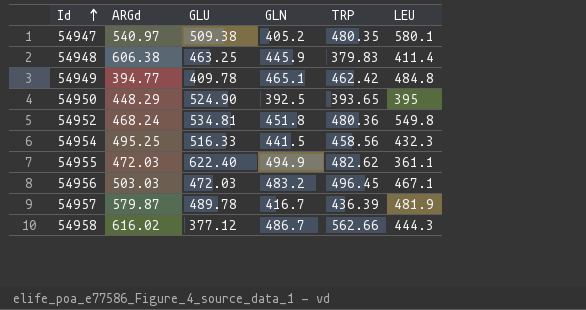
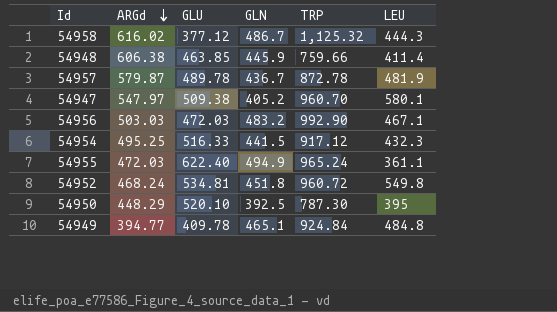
row order: Id ascending -> ARGd descending
54958 | TRP: 562.66 -> 1,125.32
54948 | GLU: 463.25 -> 463.85
54948 | TRP: 379.83 -> 759.66
54957 | GLN: 416.7 -> 436.7
54957 | TRP: 436.39 -> 872.78
54947 | ARGd: 540.97 -> 547.97
54947 | TRP: 480.35 -> 960.70
54956 | TRP: 496.45 -> 992.90
54954 | TRP: 458.56 -> 917.12
54955 | TRP: 482.62 -> 965.24
54952 | TRP: 480.36 -> 960.72
54950 | GLU: 524.90 -> 520.10
54950 | TRP: 393.65 -> 787.30
54949 | TRP: 462.42 -> 924.84

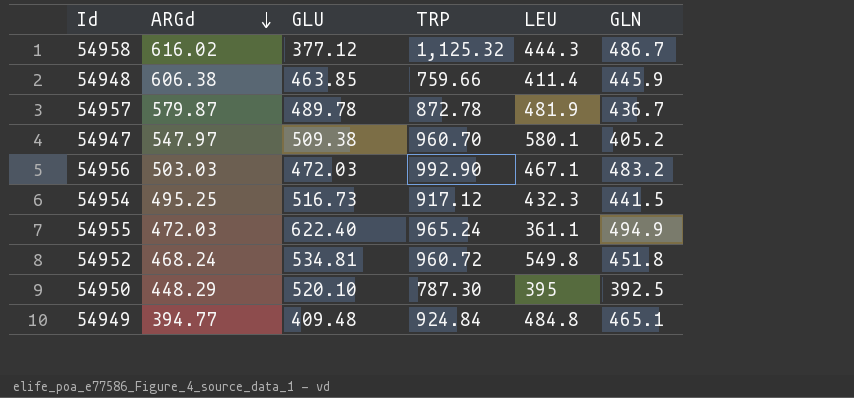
column GLN | position: 4 -> 6
54954 | GLU: 516.33 -> 516.73
54949 | GLU: 409.78 -> 409.48

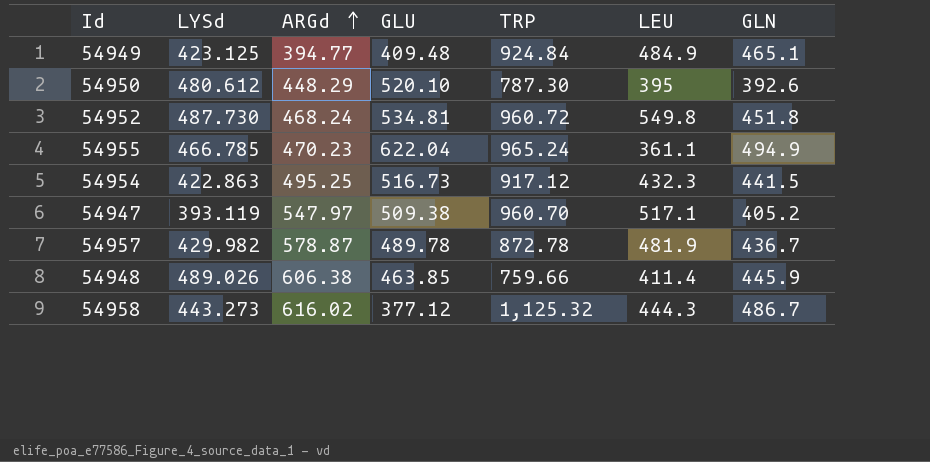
row order: ARGd descending -> ARGd ascending
column LYSd | position: none -> 2
row 54956: 503.03 | 472.03 | 992.90 | 467.1 | 483.2 -> none
54949 | LEU: 484.8 -> 484.9
54950 | GLN: 392.5 -> 392.6
54955 | ARGd: 472.03 -> 470.23
54955 | GLU: 622.40 -> 622.04
54947 | LEU: 580.1 -> 517.1
54957 | ARGd: 579.87 -> 578.87

